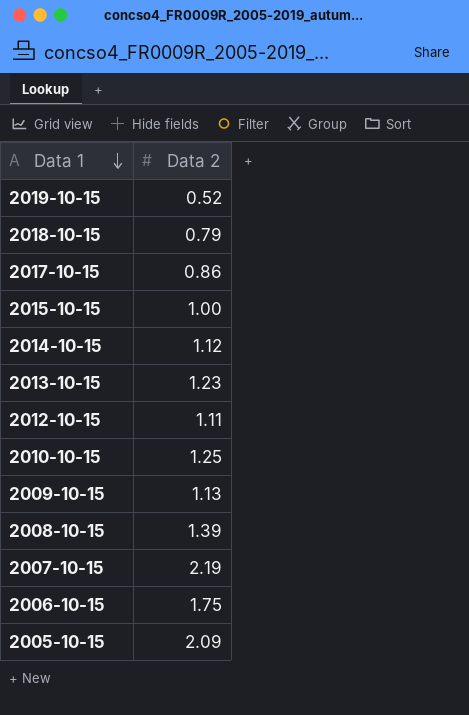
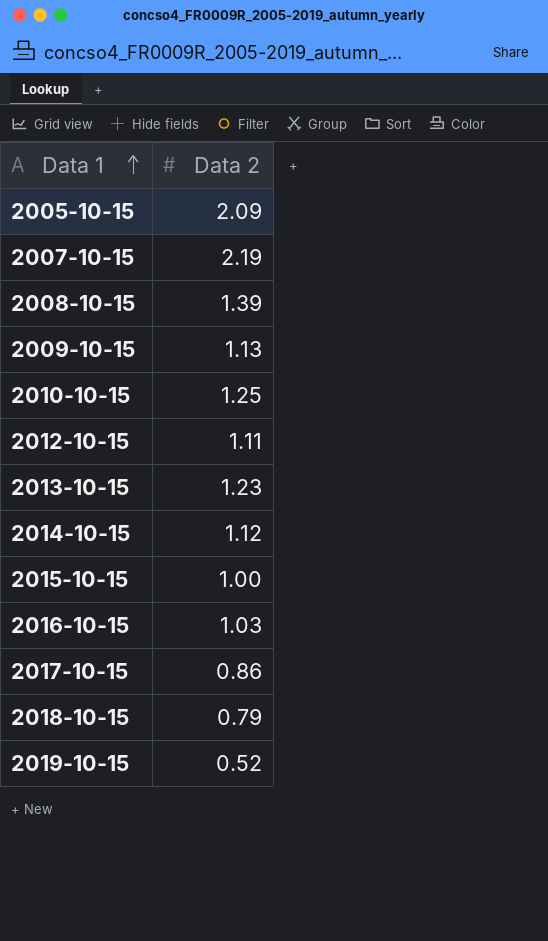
row order: Data 1 descending -> Data 1 ascending
row 2006-10-15: 1.75 -> none
row 2016-10-15: none -> 1.03

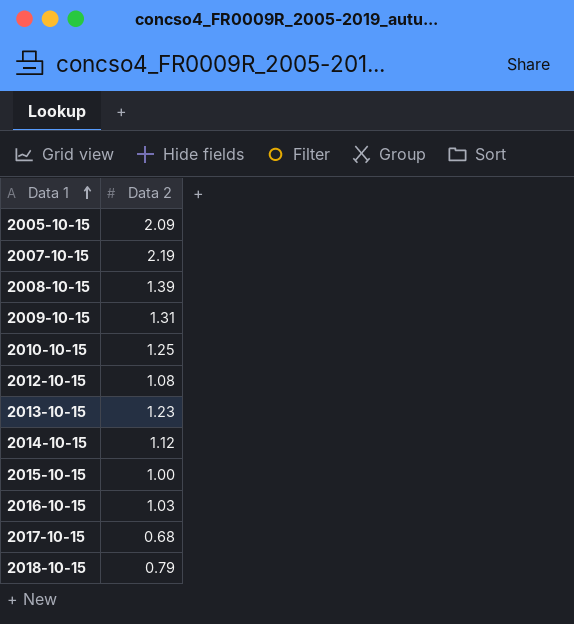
row 2019-10-15: 0.52 -> none
2009-10-15 | Data 2: 1.13 -> 1.31
2012-10-15 | Data 2: 1.11 -> 1.08
2017-10-15 | Data 2: 0.86 -> 0.68

